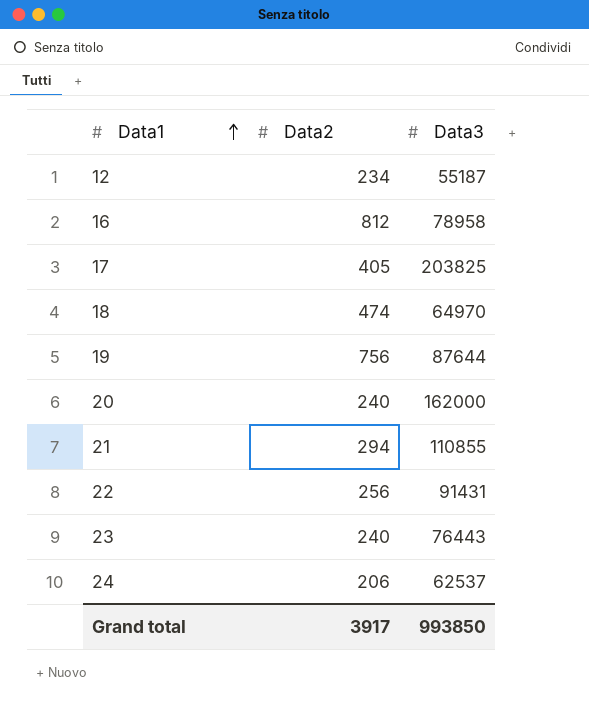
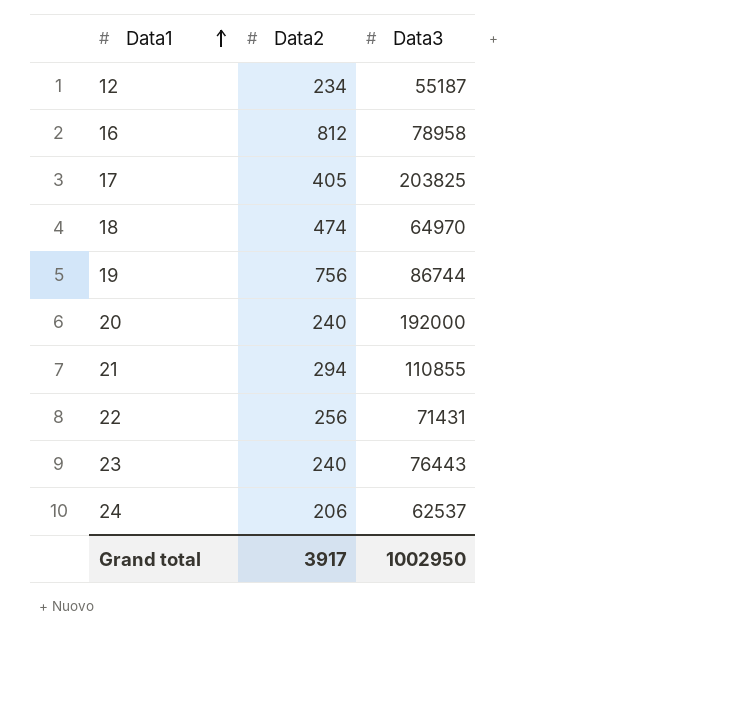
19 | Data3: 87644 -> 86744
20 | Data3: 162000 -> 192000
22 | Data3: 91431 -> 71431
Grand total | Data3: 993850 -> 1002950

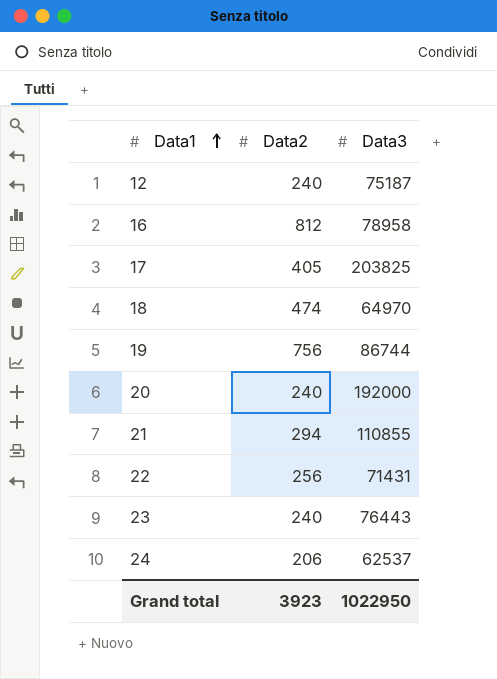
12 | Data2: 234 -> 240
12 | Data3: 55187 -> 75187
Grand total | Data2: 3917 -> 3923
Grand total | Data3: 1002950 -> 1022950

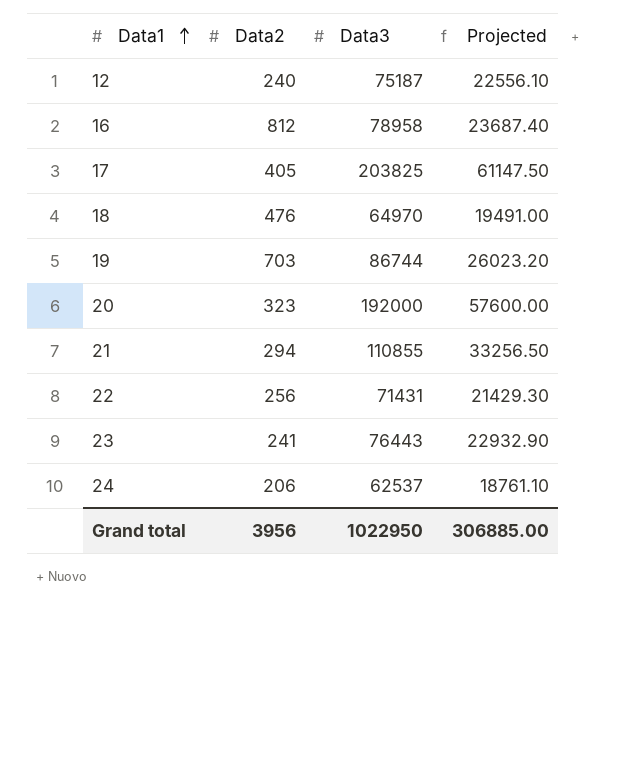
column Projected | formula: none -> [Data3] * 0.3
18 | Data2: 474 -> 476
19 | Data2: 756 -> 703
20 | Data2: 240 -> 323
23 | Data2: 240 -> 241
Grand total | Data2: 3923 -> 3956

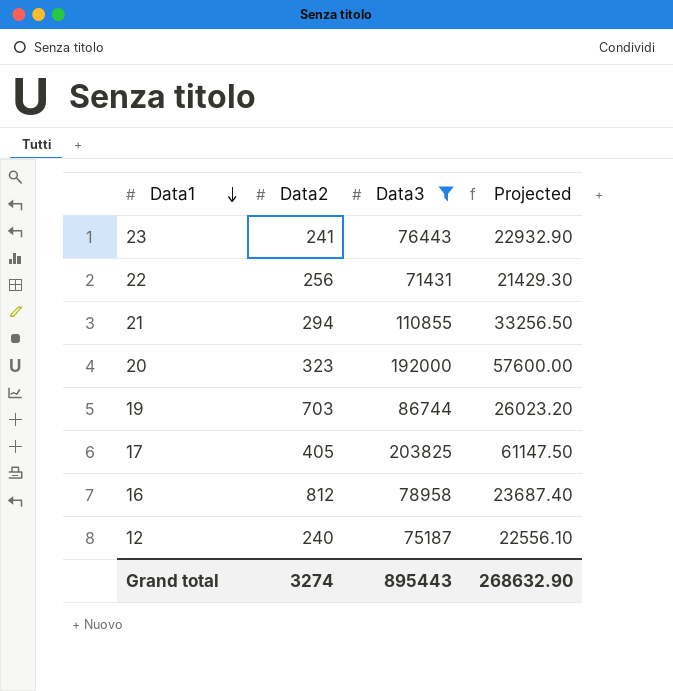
filter: none -> Data3 >= 71431
row order: Data1 ascending -> Data1 descending
Grand total | Data2: 3956 -> 3274
Grand total | Data3: 1022950 -> 895443
Grand total | Projected: 306885.00 -> 268632.90

